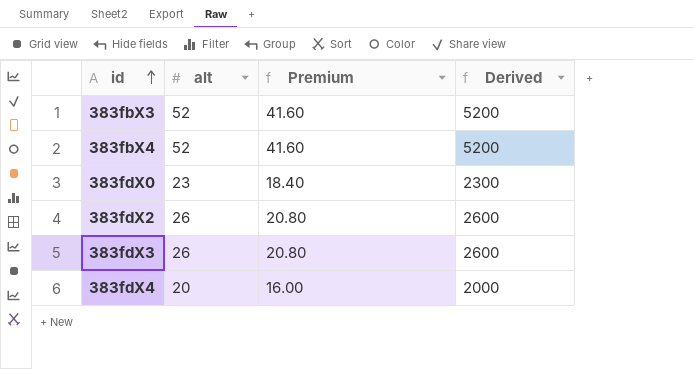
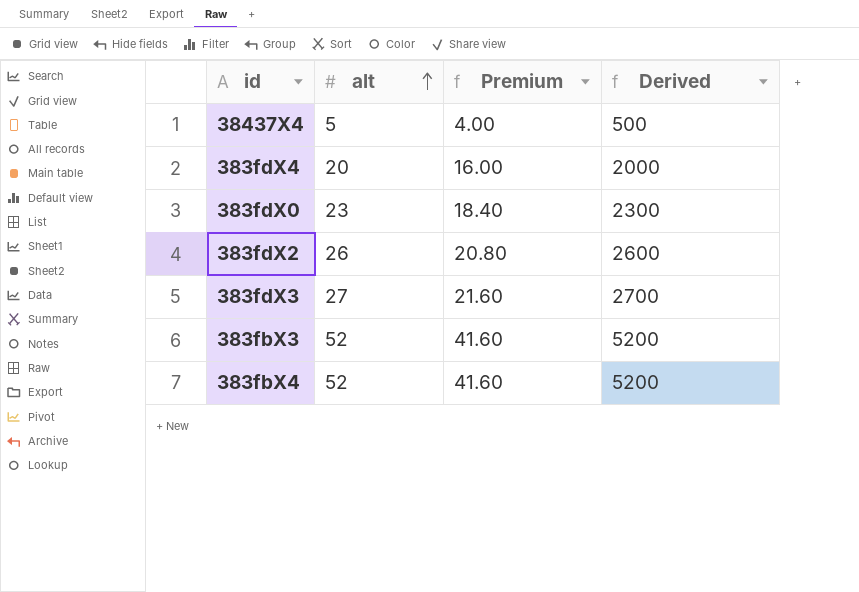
row order: id ascending -> alt ascending
row 38437X4: none -> 5 | 4.00 | 500
383fdX3 | alt: 26 -> 27
383fdX3 | Premium: 20.80 -> 21.60
383fdX3 | Derived: 2600 -> 2700

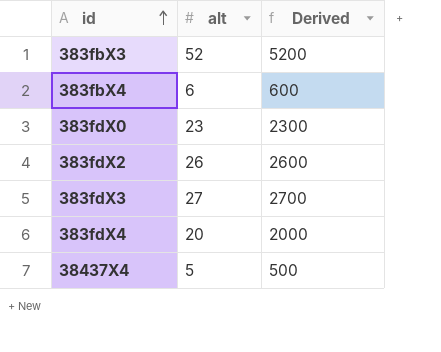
row order: alt ascending -> id ascending
column Premium | formula: [alt] * 0.8 -> none
383fbX4 | alt: 52 -> 6
383fbX4 | Derived: 5200 -> 600

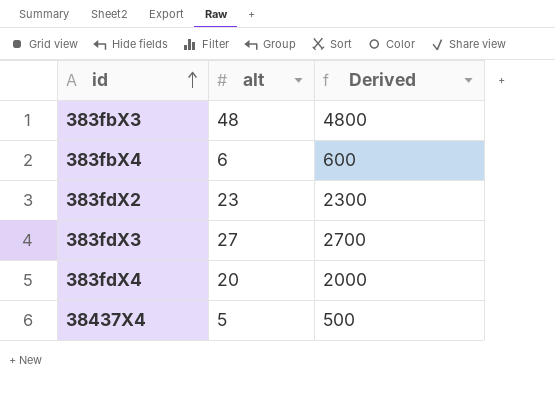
row 383fdX0: 23 | 2300 -> none
383fbX3 | alt: 52 -> 48
383fbX3 | Derived: 5200 -> 4800
383fdX2 | alt: 26 -> 23
383fdX2 | Derived: 2600 -> 2300

